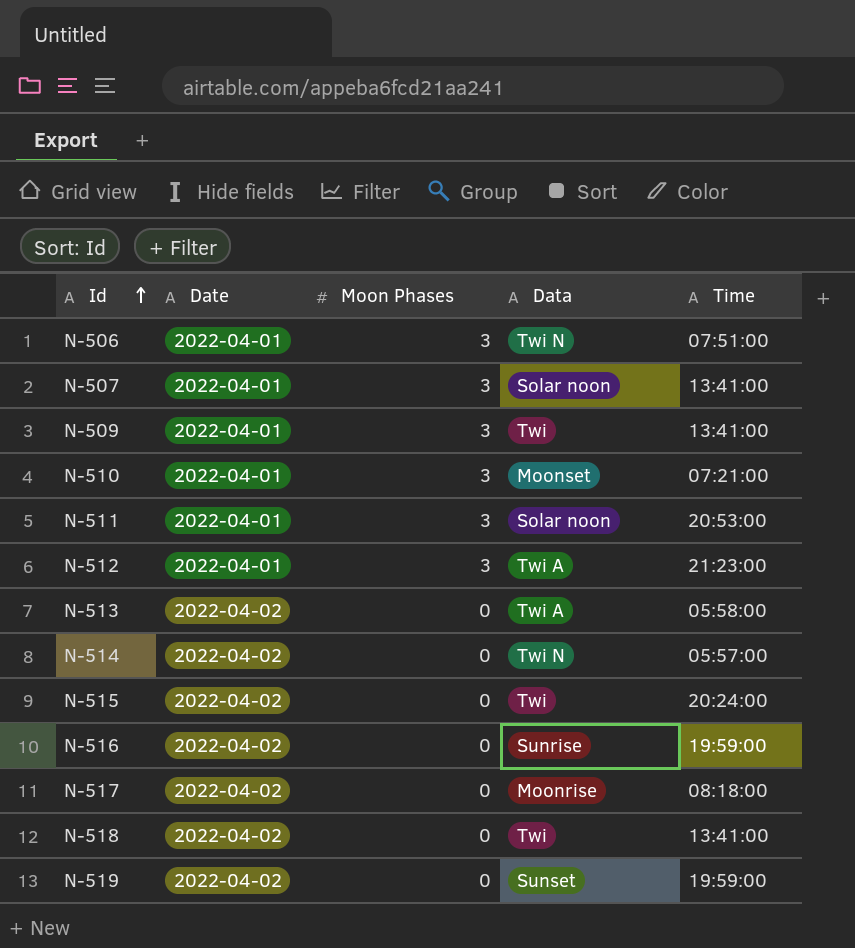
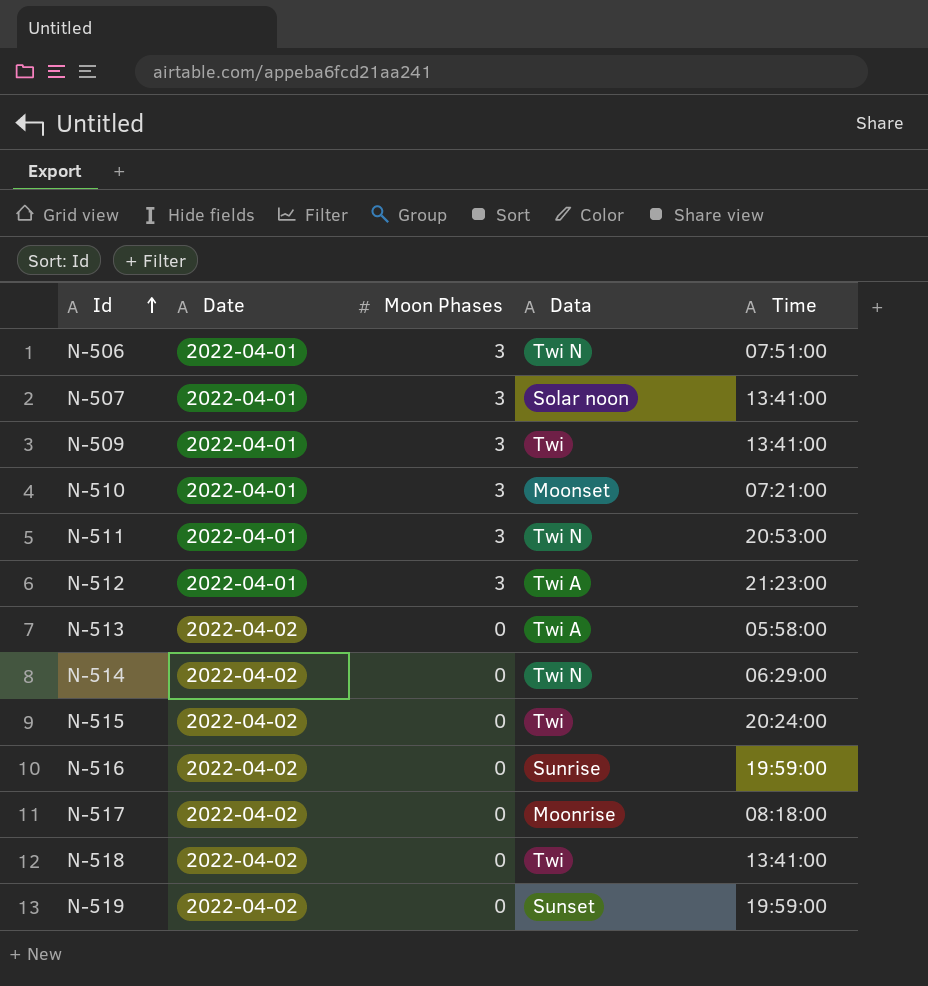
N-511 | Data: Solar noon -> Twi N
N-514 | Time: 05:57:00 -> 06:29:00

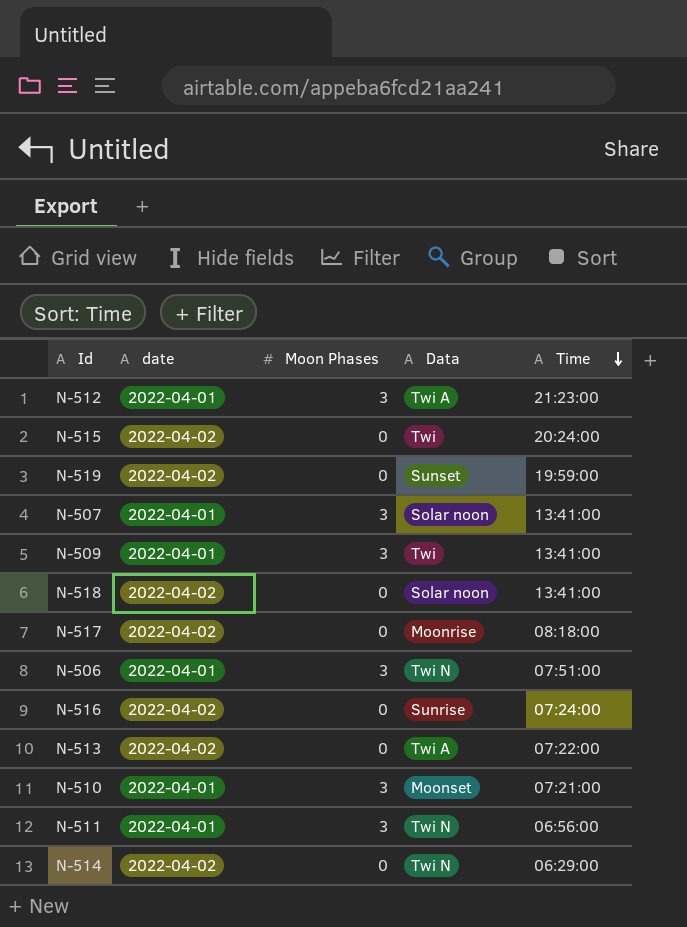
row order: Id ascending -> Time descending
column name: Date -> date
N-518 | Data: Twi -> Solar noon
N-516 | Time: 19:59:00 -> 07:24:00
N-513 | Time: 05:58:00 -> 07:22:00
N-511 | Time: 20:53:00 -> 06:56:00

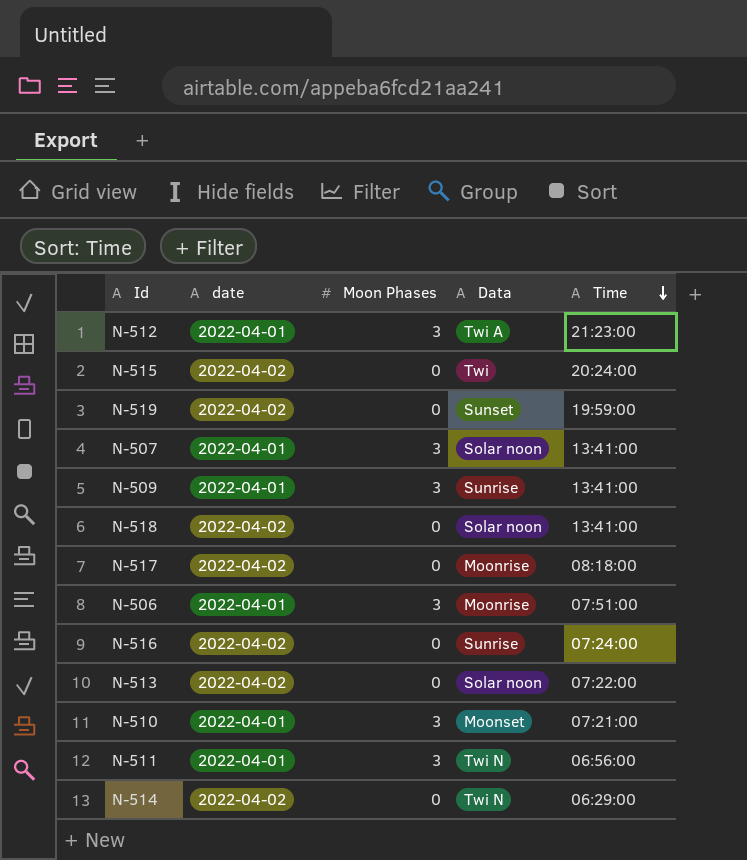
N-509 | Data: Twi -> Sunrise
N-506 | Data: Twi N -> Moonrise
N-513 | Data: Twi A -> Solar noon

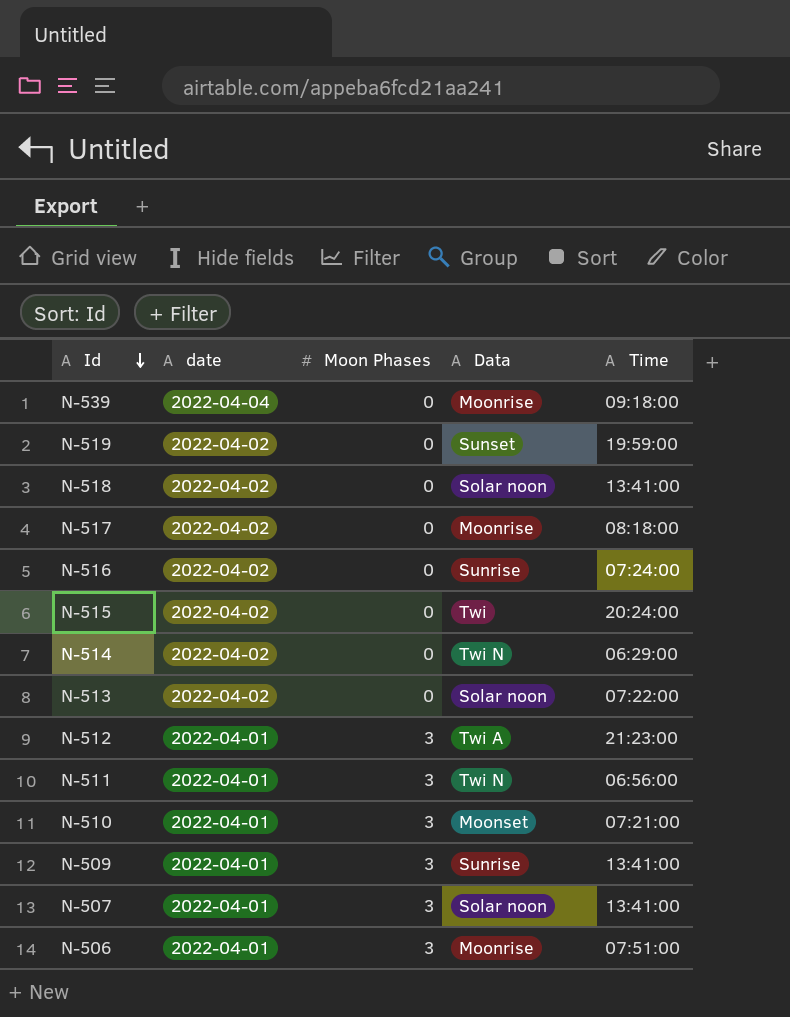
row order: Time descending -> Id descending
row N-539: none -> 2022-04-04 | 0 | Moonrise | 09:18:00

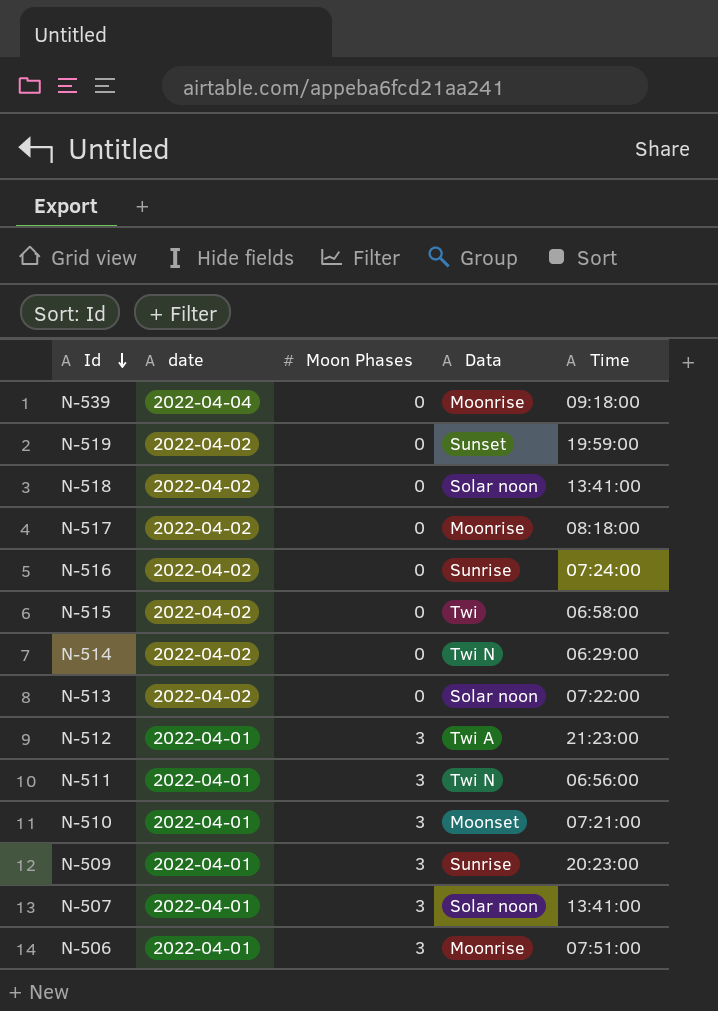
N-515 | Time: 20:24:00 -> 06:58:00
N-509 | Time: 13:41:00 -> 20:23:00

